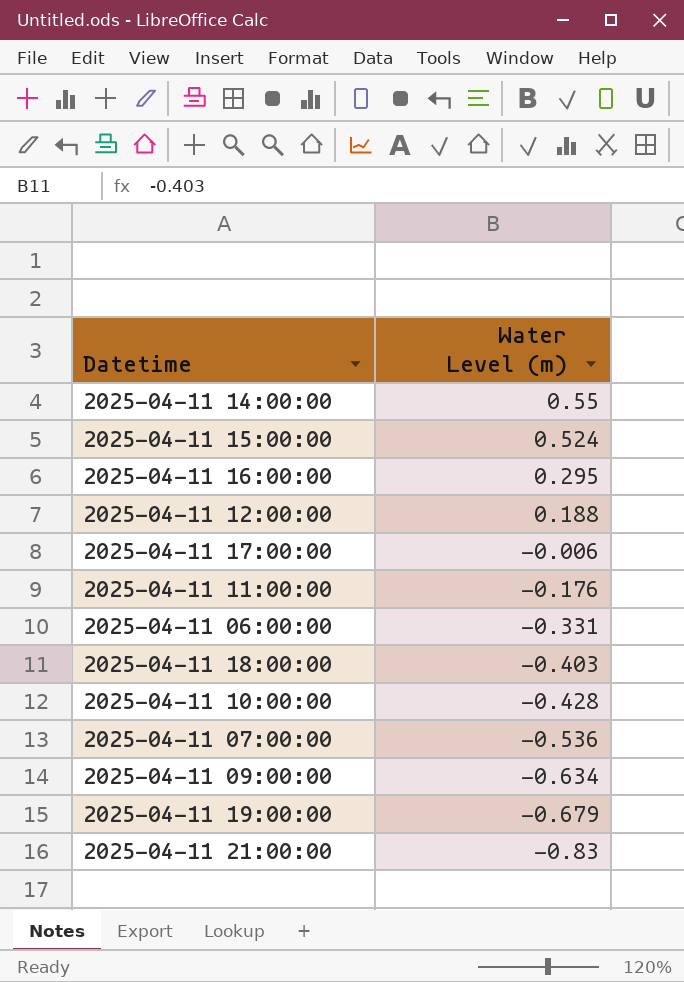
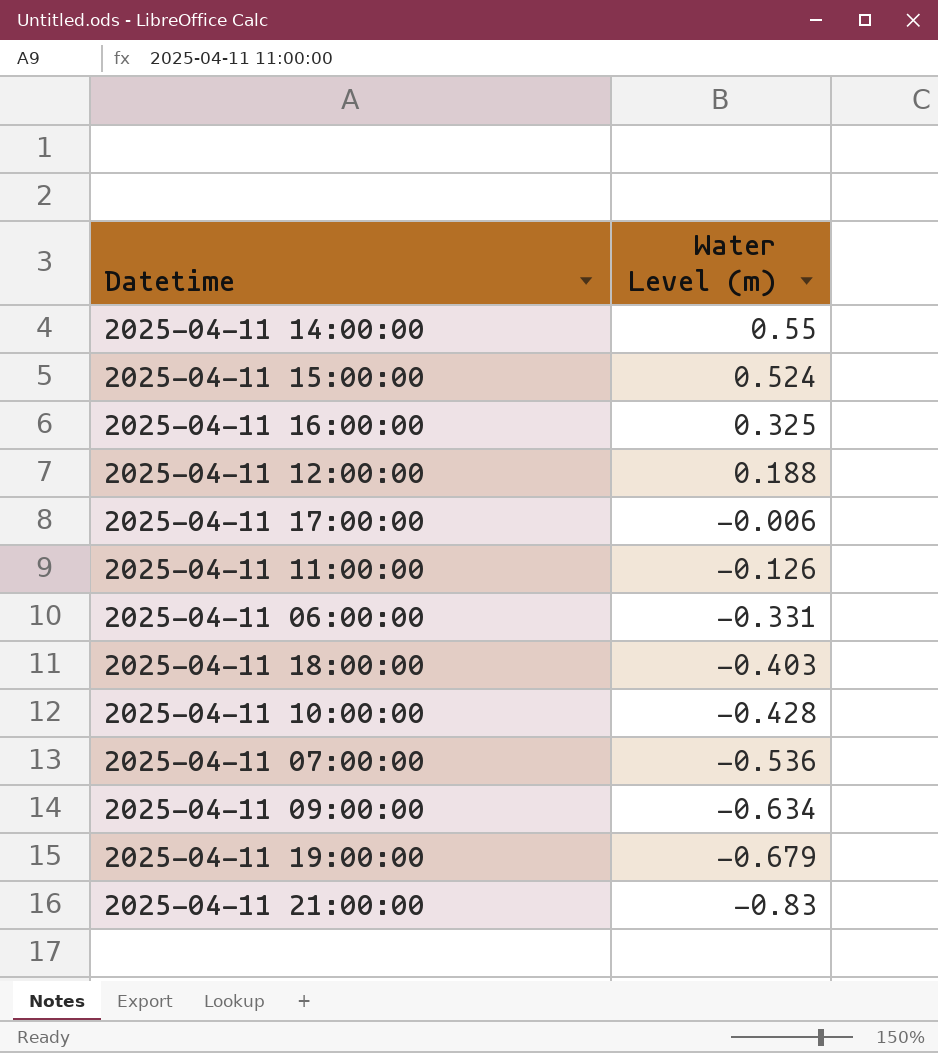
2025-04-11 16:00:00 | Water Level (m): 0.295 -> 0.325
2025-04-11 11:00:00 | Water Level (m): -0.176 -> -0.126

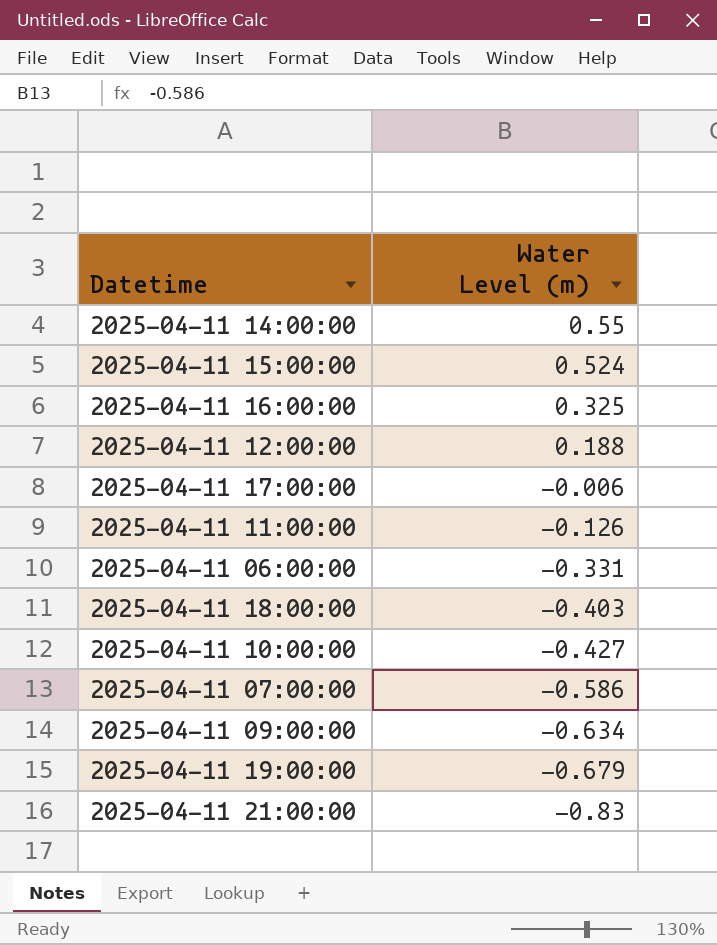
2025-04-11 10:00:00 | Water Level (m): -0.428 -> -0.427
2025-04-11 07:00:00 | Water Level (m): -0.536 -> -0.586

